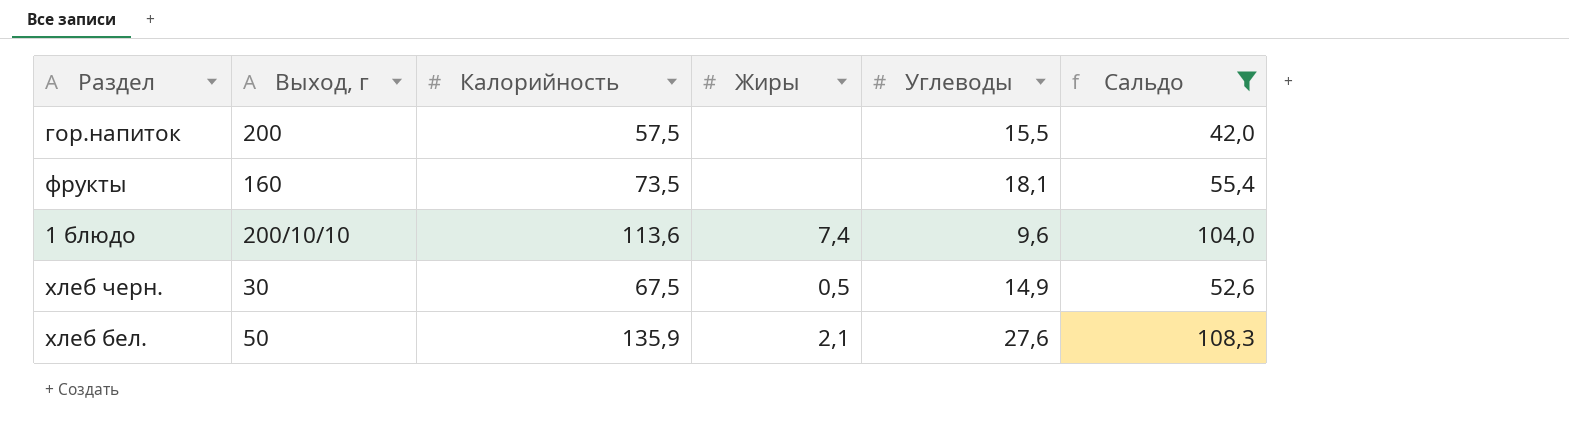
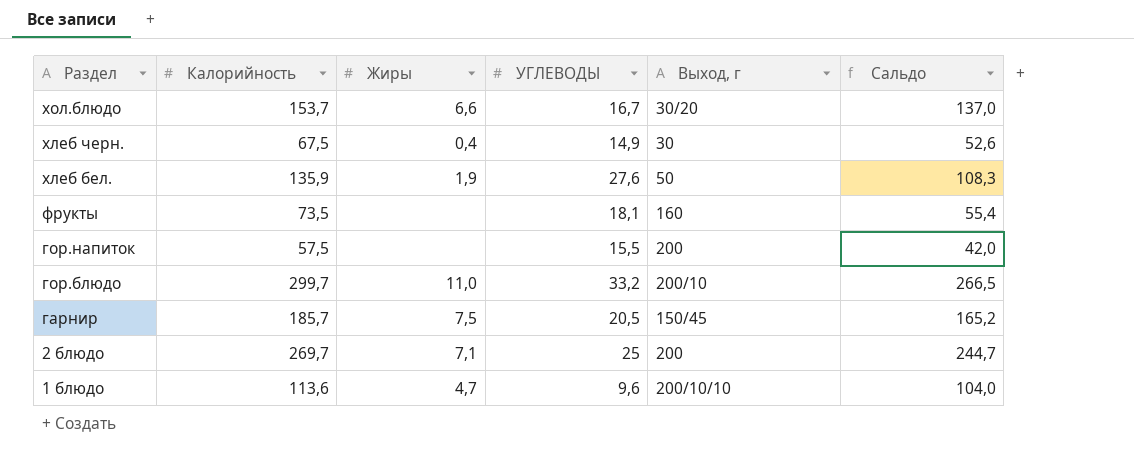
filter: Сальдо <= 108,3 -> none
row order: none -> Раздел descending
column name: Углеводы -> УГЛЕВОДЫ
column Выход, г | position: 2 -> 5
хлеб черн. | Жиры: 0,5 -> 0,4
хлеб бел. | Жиры: 2,1 -> 1,9
1 блюдо | Жиры: 7,4 -> 4,7

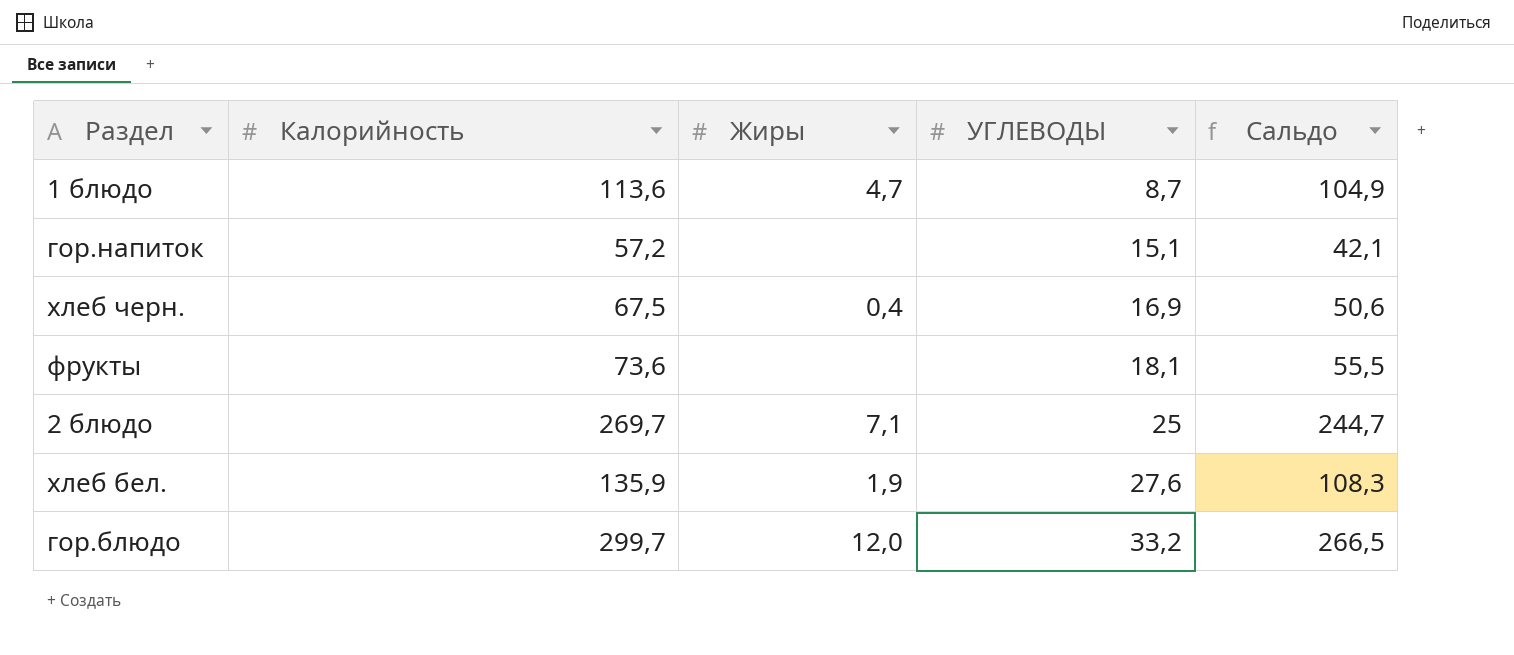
row order: Раздел descending -> УГЛЕВОДЫ ascending
column Выход, г | position: 5 -> none
row хол.блюдо: 153,7 | 6,6 | 16,7 | 30/20 | 137,0 -> none
row гарнир: 185,7 | 7,5 | 20,5 | 150/45 | 165,2 -> none
1 блюдо | УГЛЕВОДЫ: 9,6 -> 8,7
1 блюдо | Сальдо: 104,0 -> 104,9
гор.напиток | Калорийность: 57,5 -> 57,2
гор.напиток | УГЛЕВОДЫ: 15,5 -> 15,1
гор.напиток | Сальдо: 42,0 -> 42,1
хлеб черн. | УГЛЕВОДЫ: 14,9 -> 16,9
хлеб черн. | Сальдо: 52,6 -> 50,6
фрукты | Калорийность: 73,5 -> 73,6
фрукты | Сальдо: 55,4 -> 55,5
гор.блюдо | Жиры: 11,0 -> 12,0

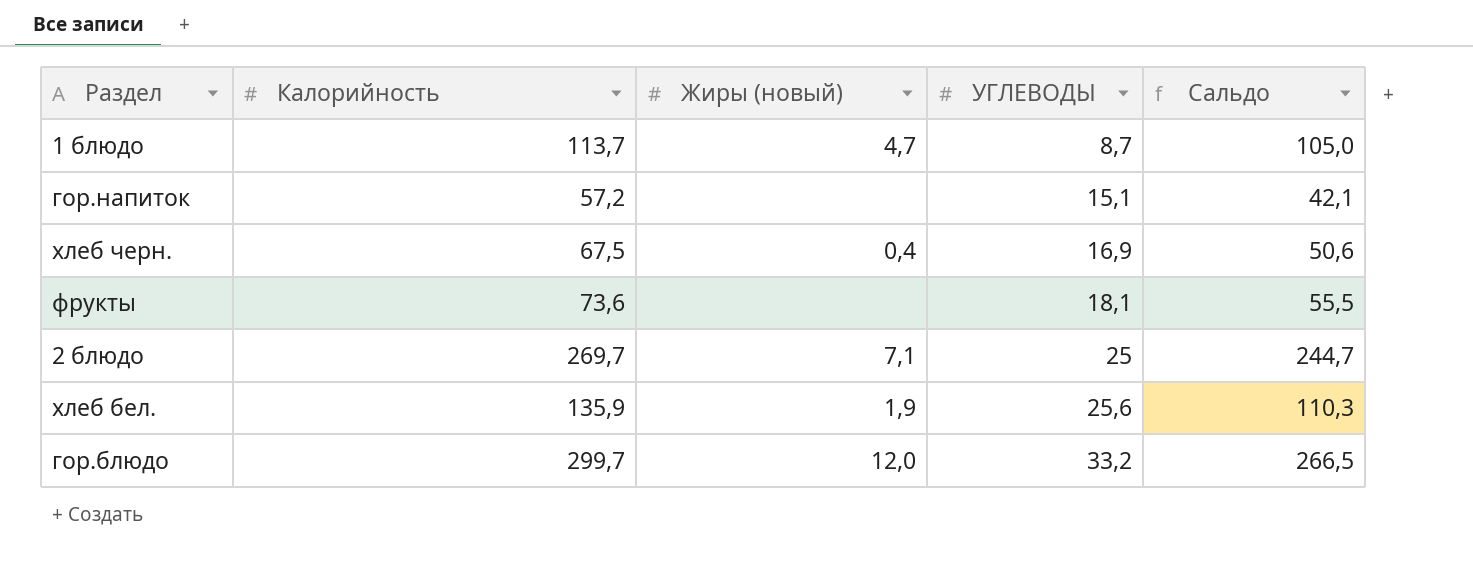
column name: Жиры -> Жиры (новый)
1 блюдо | Калорийность: 113,6 -> 113,7
1 блюдо | Сальдо: 104,9 -> 105,0
хлеб бел. | УГЛЕВОДЫ: 27,6 -> 25,6
хлеб бел. | Сальдо: 108,3 -> 110,3

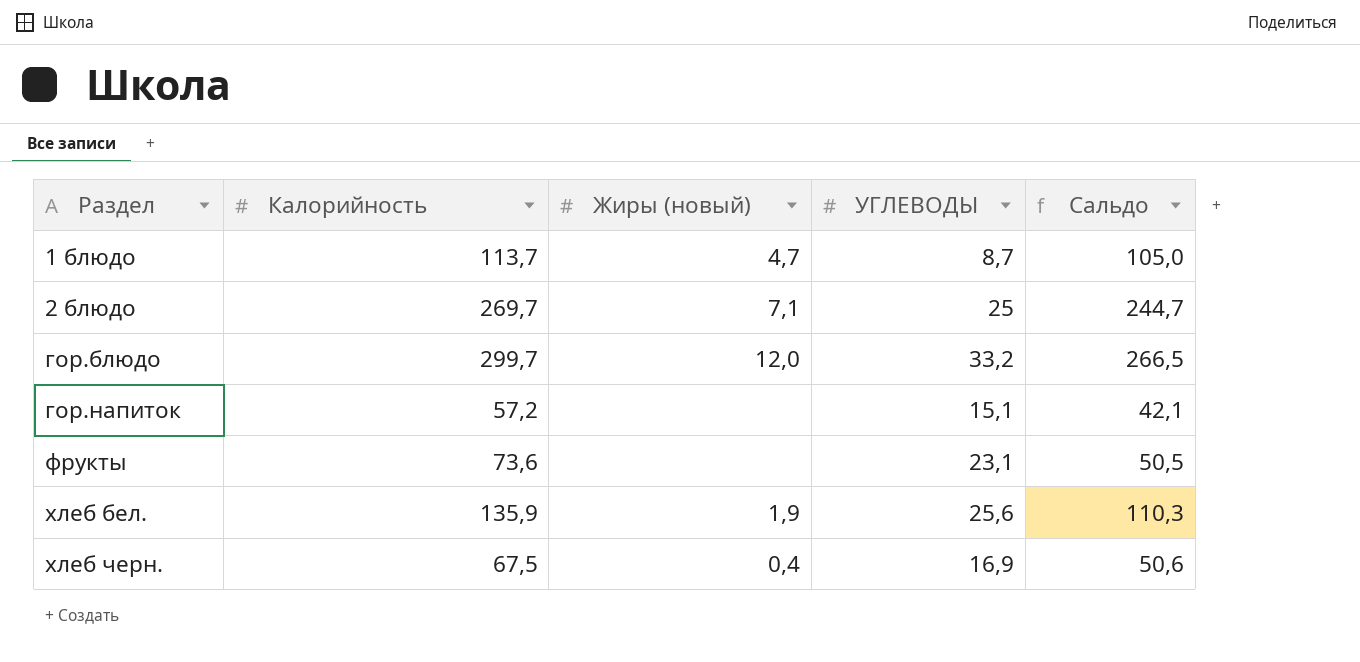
row order: УГЛЕВОДЫ ascending -> Раздел ascending
фрукты | УГЛЕВОДЫ: 18,1 -> 23,1
фрукты | Сальдо: 55,5 -> 50,5

